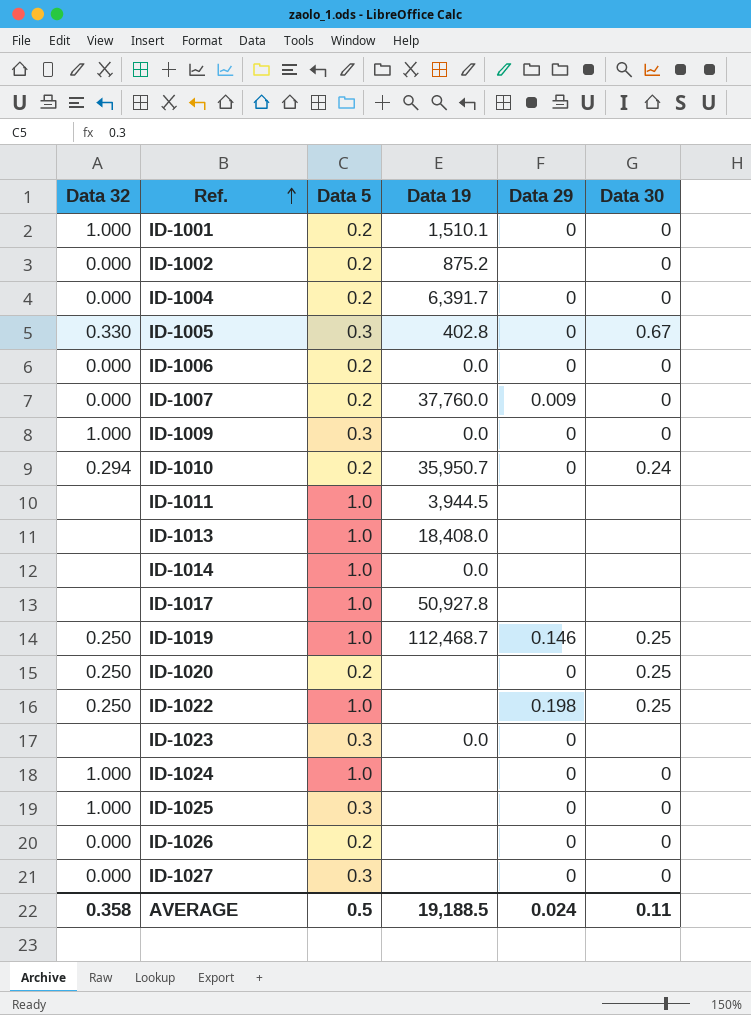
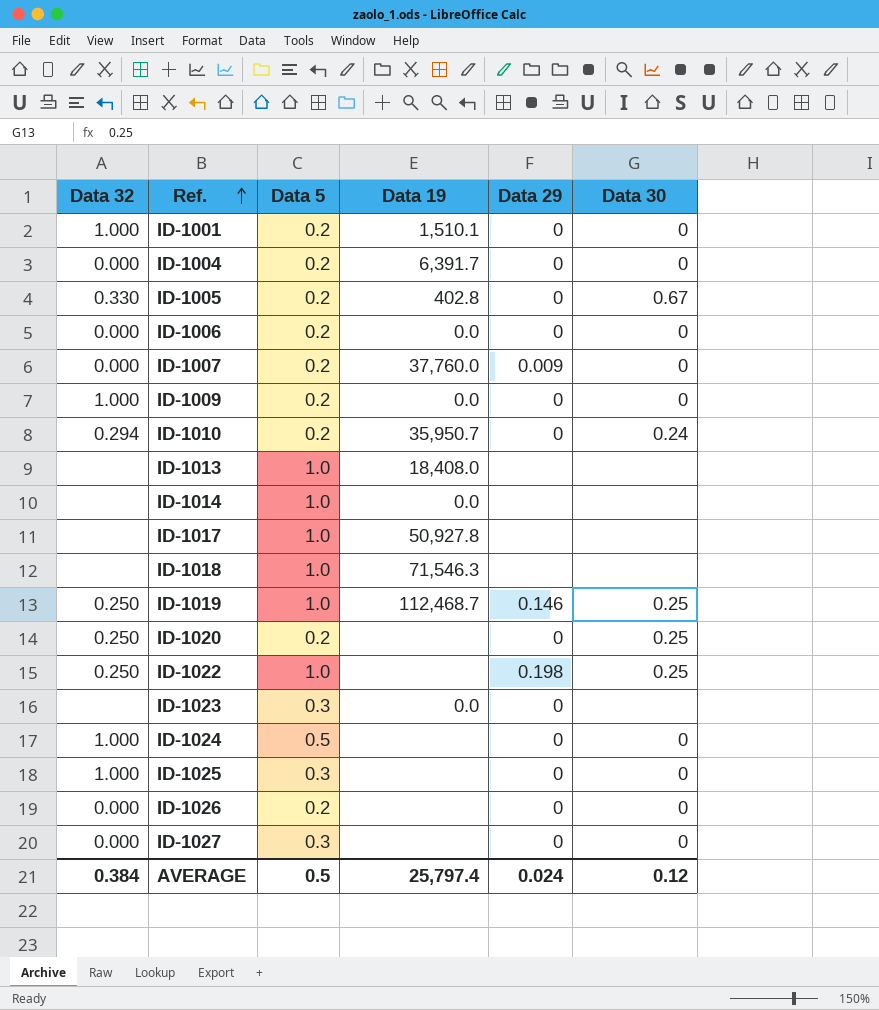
row ID-1002: 0.000 | 0.2 | 875.2 | none | 0 -> none
row ID-1011: none | 1.0 | 3,944.5 | none | none -> none
ID-1005 | Data 5: 0.3 -> 0.2
ID-1009 | Data 5: 0.3 -> 0.2
row ID-1018: none -> none | 1.0 | 71,546.3 | none | none
ID-1024 | Data 5: 1.0 -> 0.5
AVERAGE | Data 32: 0.358 -> 0.384
AVERAGE | Data 19: 19,188.5 -> 25,797.4
AVERAGE | Data 30: 0.11 -> 0.12

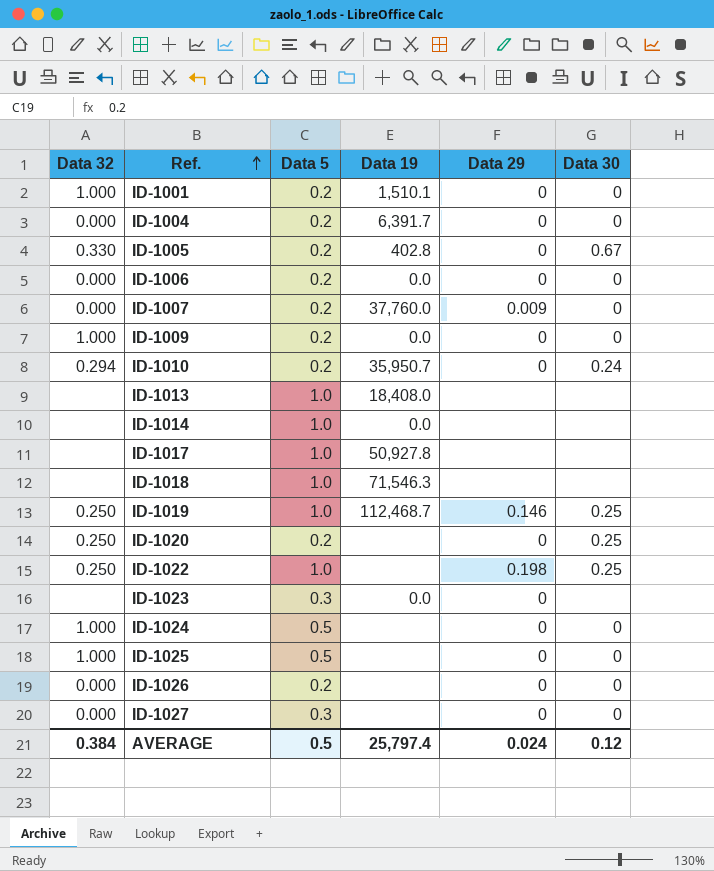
ID-1025 | Data 5: 0.3 -> 0.5

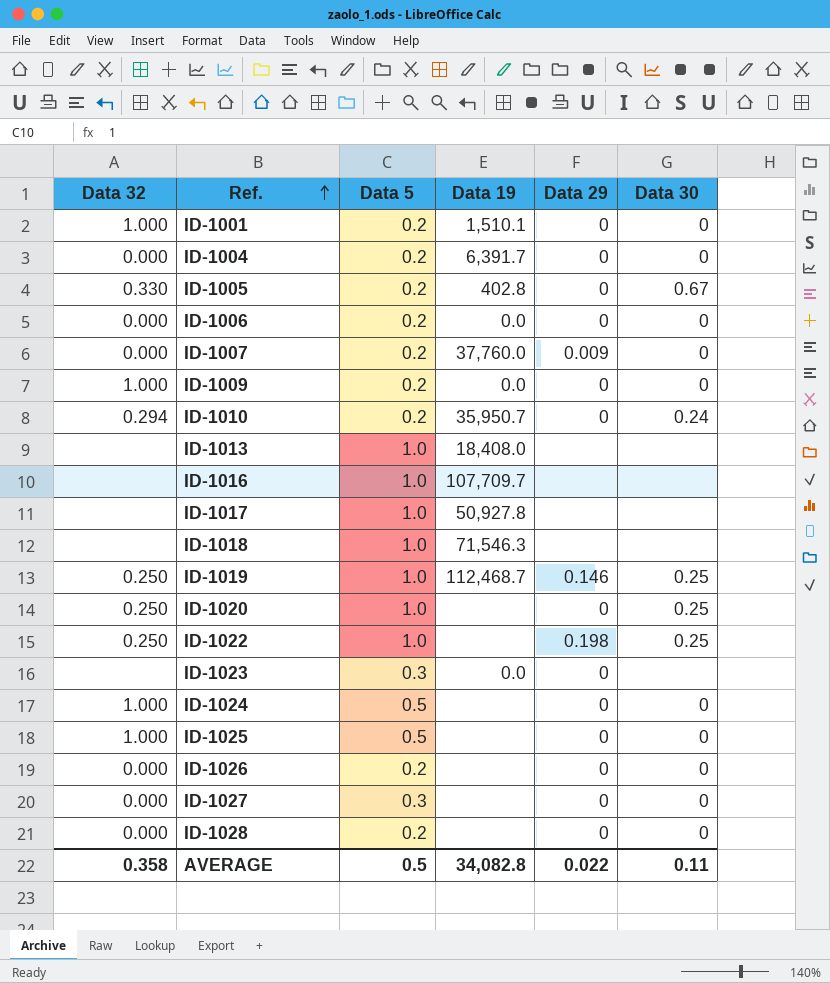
row ID-1014: none | 1.0 | 0.0 | none | none -> none
row ID-1016: none -> none | 1.0 | 107,709.7 | none | none
ID-1020 | Data 5: 0.2 -> 1.0
row ID-1028: none -> 0.000 | 0.2 | none | 0 | 0
AVERAGE | Data 32: 0.384 -> 0.358
AVERAGE | Data 19: 25,797.4 -> 34,082.8
AVERAGE | Data 29: 0.024 -> 0.022
AVERAGE | Data 30: 0.12 -> 0.11

